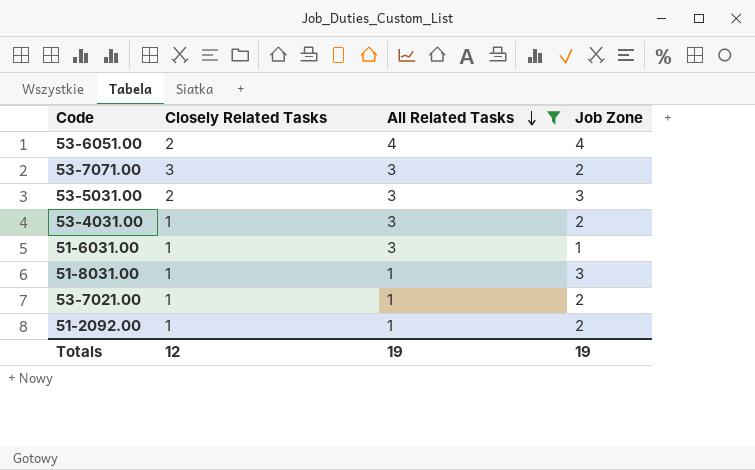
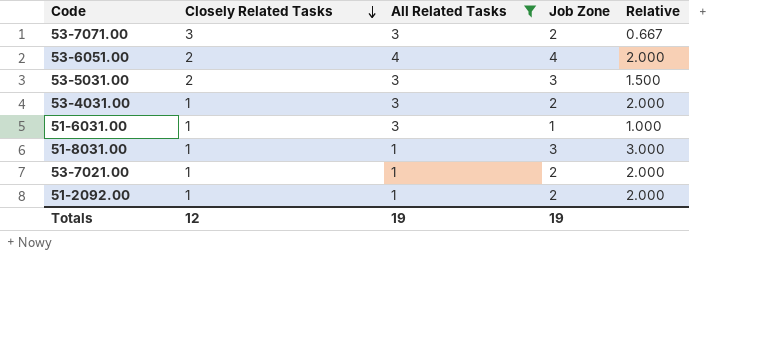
row order: All Related Tasks descending -> Closely Related Tasks descending
column Relative | formula: none -> [Job Zone] / [Closely Related Tasks]

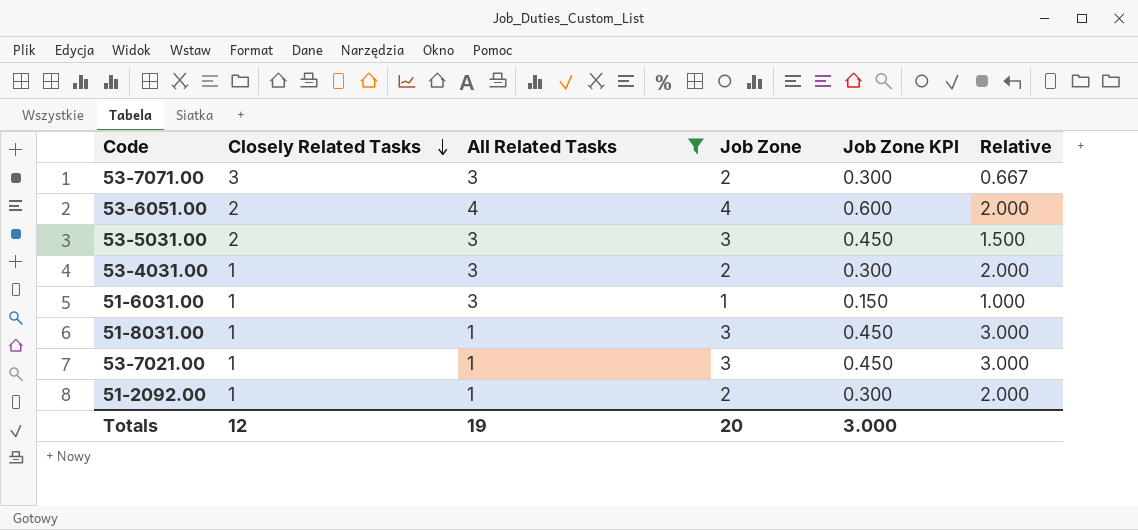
column Job Zone KPI | formula: none -> [Job Zone] * 0.15
53-7021.00 | Job Zone: 2 -> 3
53-7021.00 | Relative: 2.000 -> 3.000
Totals | Job Zone: 19 -> 20

